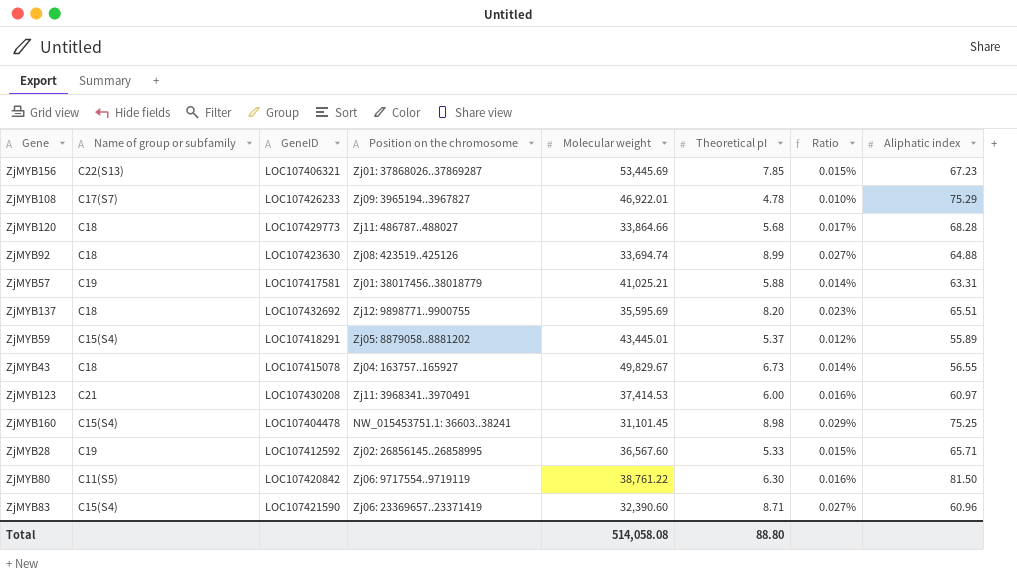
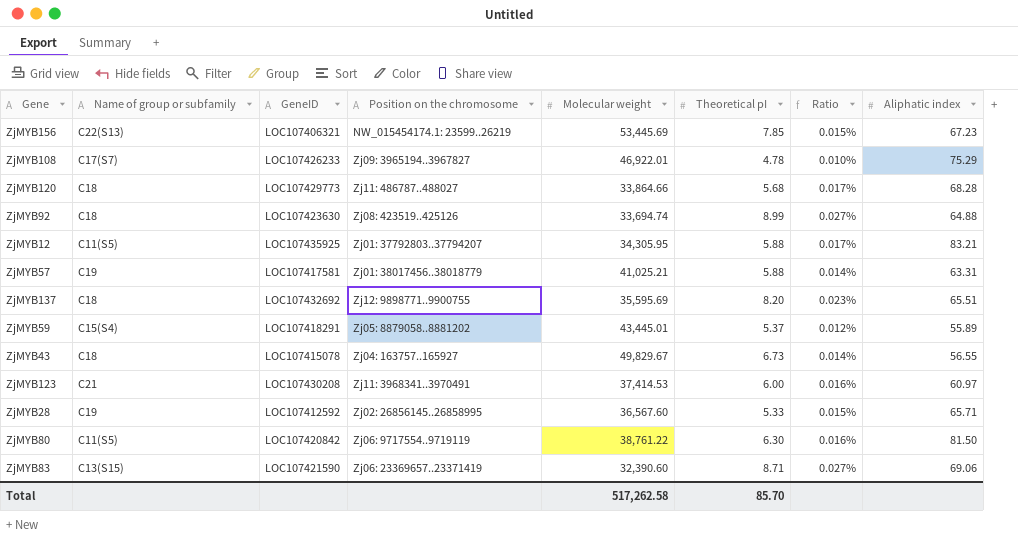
row ZjMYB160: C15(S4) | LOC107404478 | NW_015453751.1: 36603..38241 | 31,101.45 | 8.98 | 0.029% | 75.25 -> none
ZjMYB156 | Position on the chromosome: Zj01: 37868026..37869287 -> NW_015454174.1: 23599..26219
row ZjMYB12: none -> C11(S5) | LOC107435925 | Zj01: 37792803..37794207 | 34,305.95 | 5.88 | 0.017% | 83.21
ZjMYB83 | Name of group or subfamily: C15(S4) -> C13(S15)
ZjMYB83 | Aliphatic index: 60.96 -> 69.06
Total | Molecular weight: 514,058.08 -> 517,262.58
Total | Theoretical pI: 88.80 -> 85.70

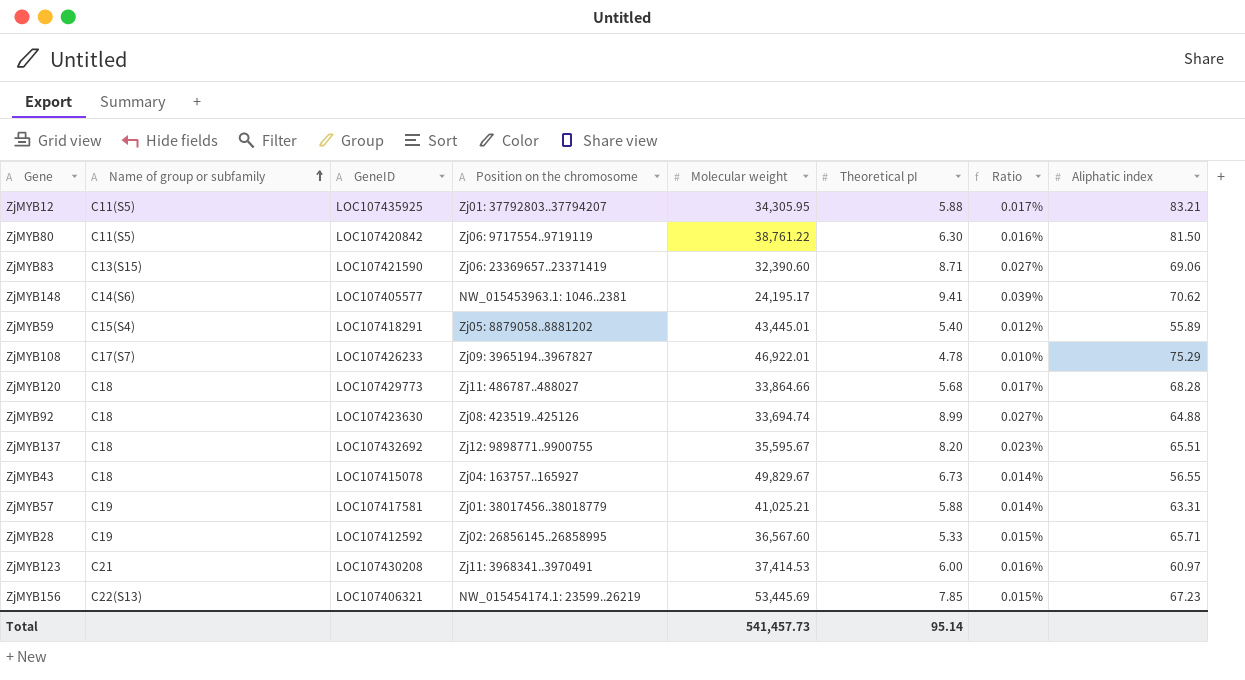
row order: none -> Name of group or subfamily ascending
row ZjMYB148: none -> C14(S6) | LOC107405577 | NW_015453963.1: 1046..2381 | 24,195.17 | 9.41 | 0.039% | 70.62
ZjMYB59 | Theoretical pI: 5.37 -> 5.40
ZjMYB137 | Molecular weight: 35,595.69 -> 35,595.67
Total | Molecular weight: 517,262.58 -> 541,457.73
Total | Theoretical pI: 85.70 -> 95.14

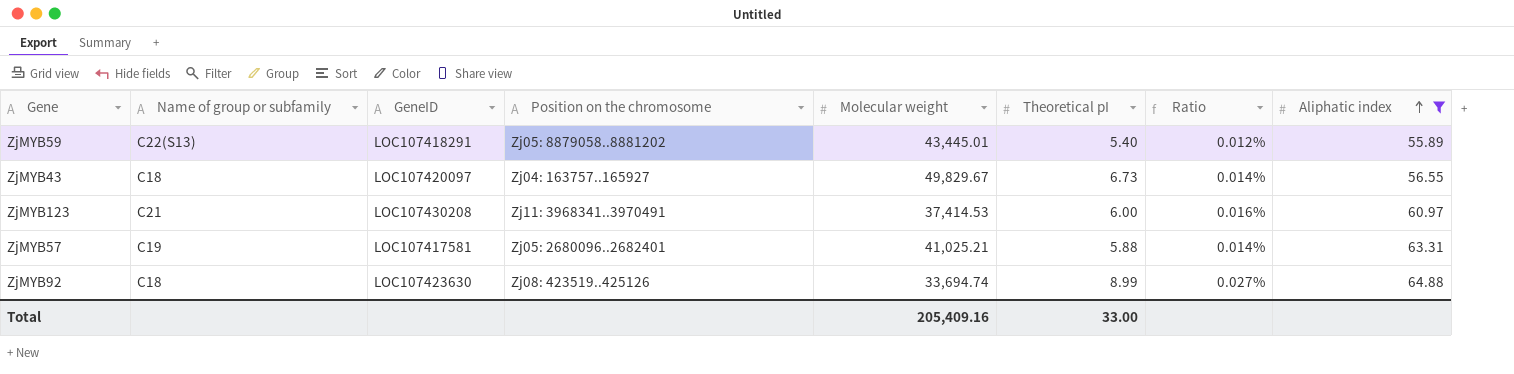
filter: none -> Aliphatic index <= 64.88
row order: Name of group or subfamily ascending -> Aliphatic index ascending
ZjMYB59 | Name of group or subfamily: C15(S4) -> C22(S13)
ZjMYB43 | GeneID: LOC107415078 -> LOC107420097
ZjMYB57 | Position on the chromosome: Zj01: 38017456..38018779 -> Zj05: 2680096..2682401
Total | Molecular weight: 541,457.73 -> 205,409.16
Total | Theoretical pI: 95.14 -> 33.00

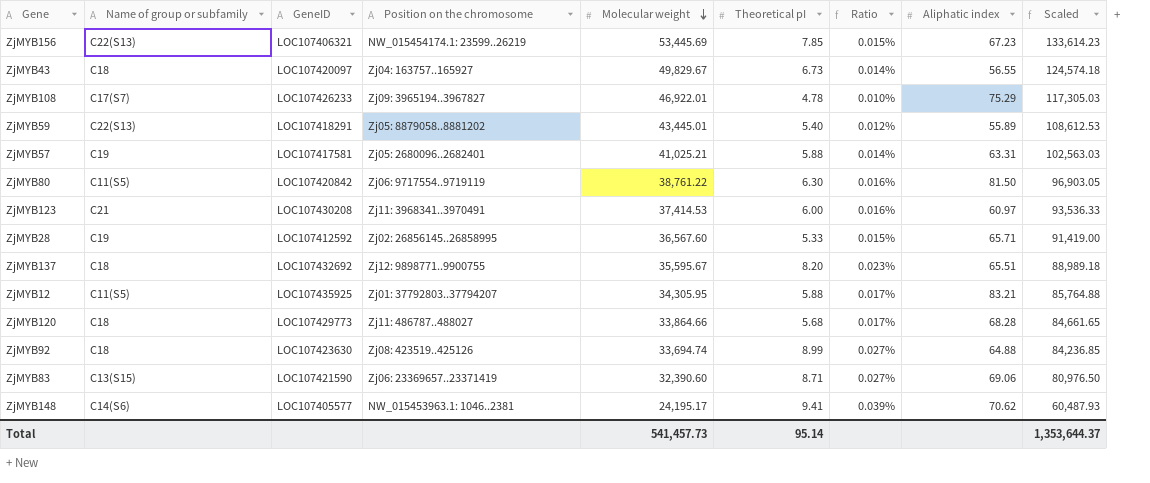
filter: Aliphatic index <= 64.88 -> none
row order: Aliphatic index ascending -> Molecular weight descending
column Scaled | formula: none -> [Molecular weight] * 2.5
Total | Molecular weight: 205,409.16 -> 541,457.73
Total | Theoretical pI: 33.00 -> 95.14

